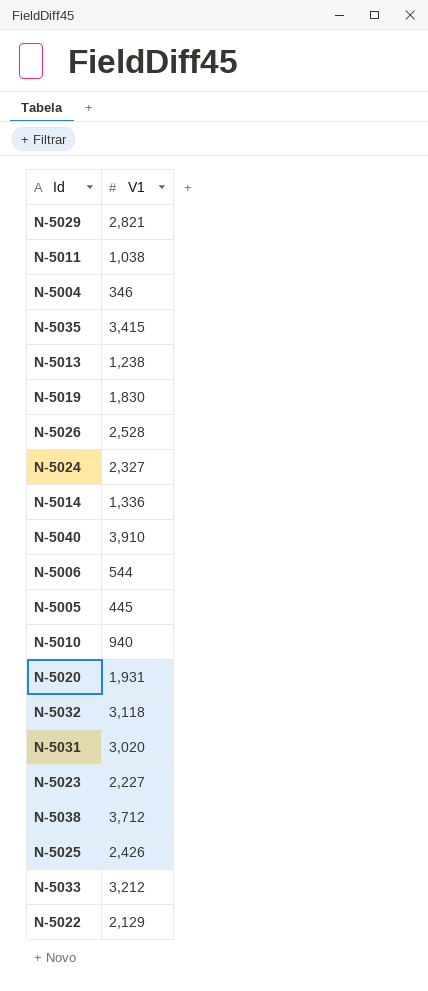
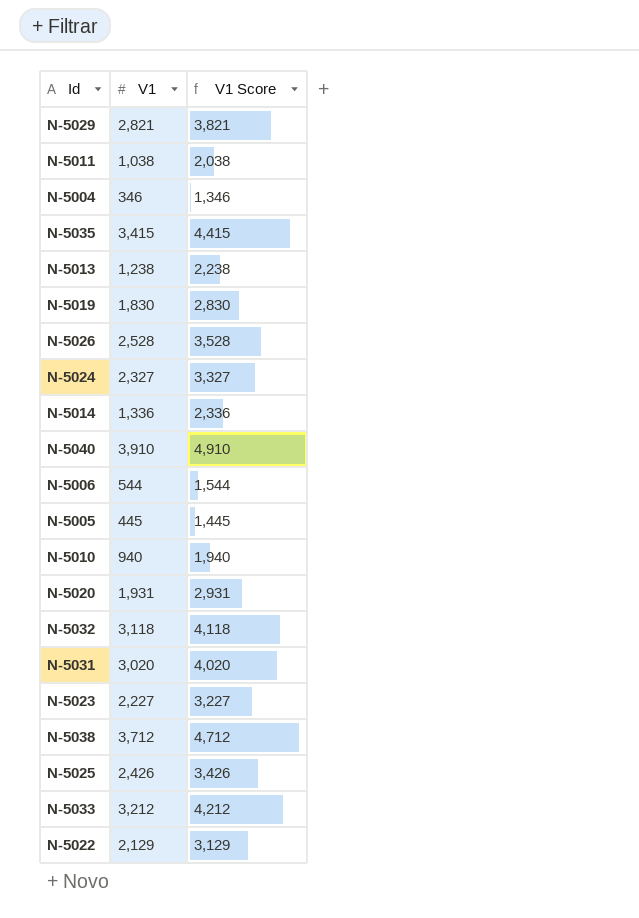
column V1 Score | formula: none -> [V1] + 1000

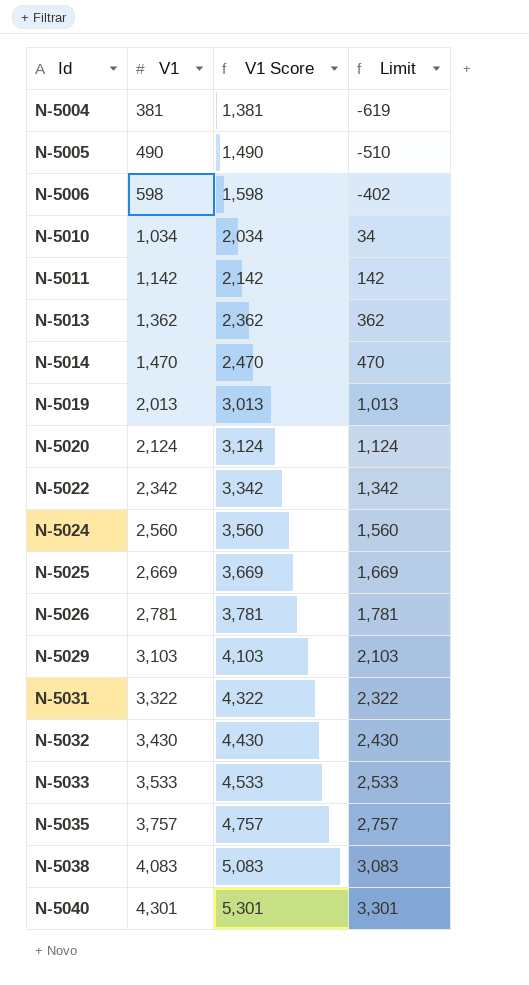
row order: none -> Id ascending
column Limit | formula: none -> [V1] - 1000
row N-5023: 2,227 | 3,227 -> none
N-5004 | V1: 346 -> 381
N-5004 | V1 Score: 1,346 -> 1,381
N-5005 | V1: 445 -> 490
N-5005 | V1 Score: 1,445 -> 1,490
N-5006 | V1: 544 -> 598
N-5006 | V1 Score: 1,544 -> 1,598
N-5010 | V1: 940 -> 1,034
N-5010 | V1 Score: 1,940 -> 2,034
N-5011 | V1: 1,038 -> 1,142
N-5011 | V1 Score: 2,038 -> 2,142
N-5013 | V1: 1,238 -> 1,362
N-5013 | V1 Score: 2,238 -> 2,362
N-5014 | V1: 1,336 -> 1,470
N-5014 | V1 Score: 2,336 -> 2,470
N-5019 | V1: 1,830 -> 2,013
N-5019 | V1 Score: 2,830 -> 3,013
N-5020 | V1: 1,931 -> 2,124
N-5020 | V1 Score: 2,931 -> 3,124
N-5022 | V1: 2,129 -> 2,342
N-5022 | V1 Score: 3,129 -> 3,342
N-5024 | V1: 2,327 -> 2,560
N-5024 | V1 Score: 3,327 -> 3,560
N-5025 | V1: 2,426 -> 2,669
N-5025 | V1 Score: 3,426 -> 3,669
N-5026 | V1: 2,528 -> 2,781
N-5026 | V1 Score: 3,528 -> 3,781
N-5029 | V1: 2,821 -> 3,103
N-5029 | V1 Score: 3,821 -> 4,103
N-5031 | V1: 3,020 -> 3,322
N-5031 | V1 Score: 4,020 -> 4,322
N-5032 | V1: 3,118 -> 3,430
N-5032 | V1 Score: 4,118 -> 4,430
N-5033 | V1: 3,212 -> 3,533
N-5033 | V1 Score: 4,212 -> 4,533
N-5035 | V1: 3,415 -> 3,757
N-5035 | V1 Score: 4,415 -> 4,757
N-5038 | V1: 3,712 -> 4,083
N-5038 | V1 Score: 4,712 -> 5,083
N-5040 | V1: 3,910 -> 4,301
N-5040 | V1 Score: 4,910 -> 5,301

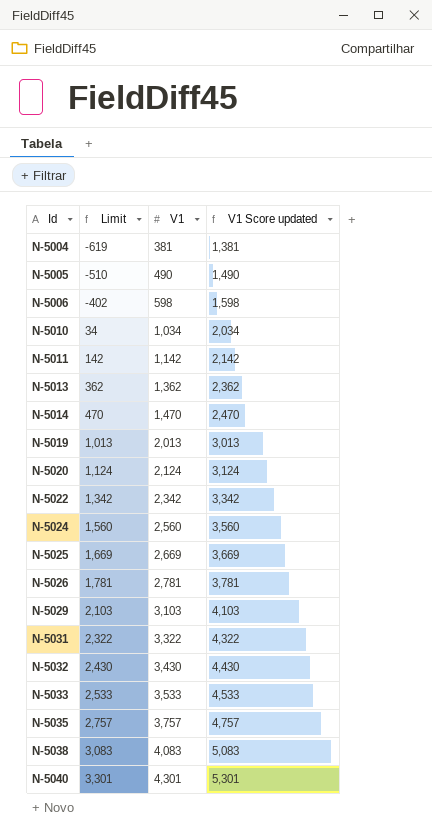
column Limit | position: 4 -> 2
column name: V1 Score -> V1 Score updated

